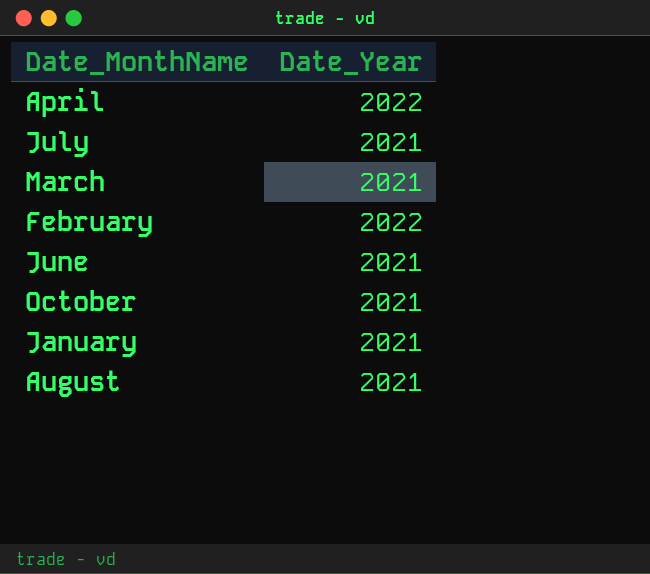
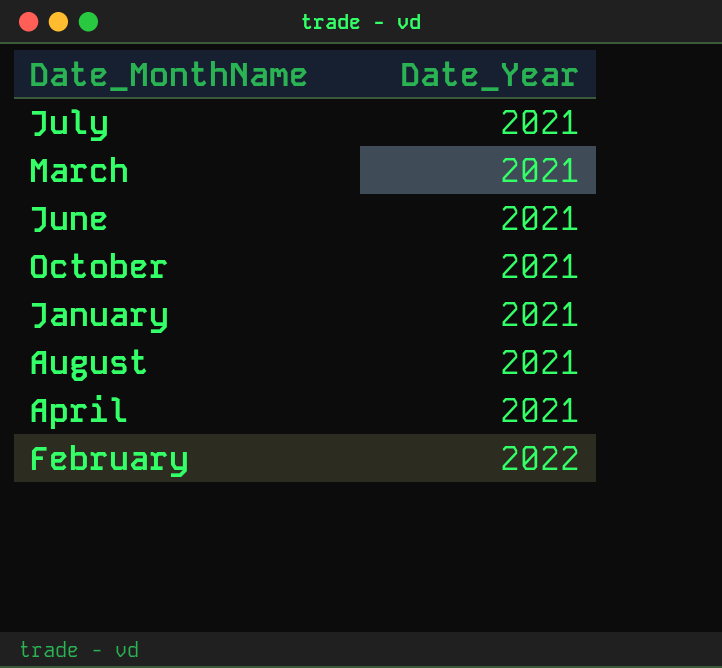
row order: none -> Date_Year ascending
April | Date_Year: 2022 -> 2021

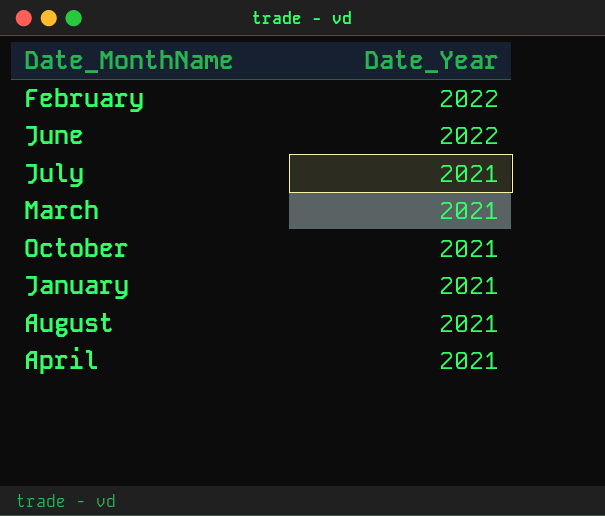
row order: Date_Year ascending -> Date_Year descending
June | Date_Year: 2021 -> 2022

